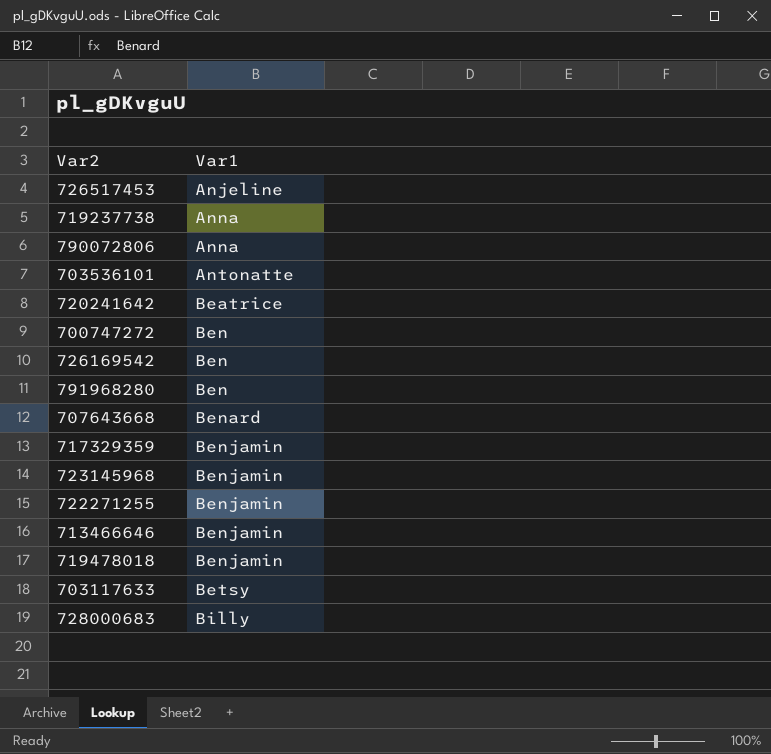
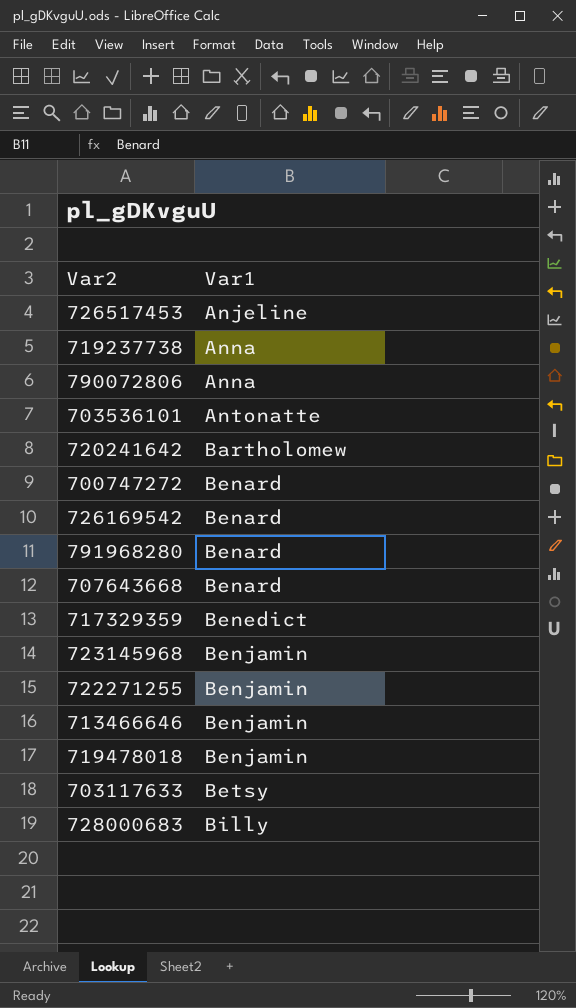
720241642 | Var1: Beatrice -> Bartholomew
700747272 | Var1: Ben -> Benard
726169542 | Var1: Ben -> Benard
791968280 | Var1: Ben -> Benard
717329359 | Var1: Benjamin -> Benedict

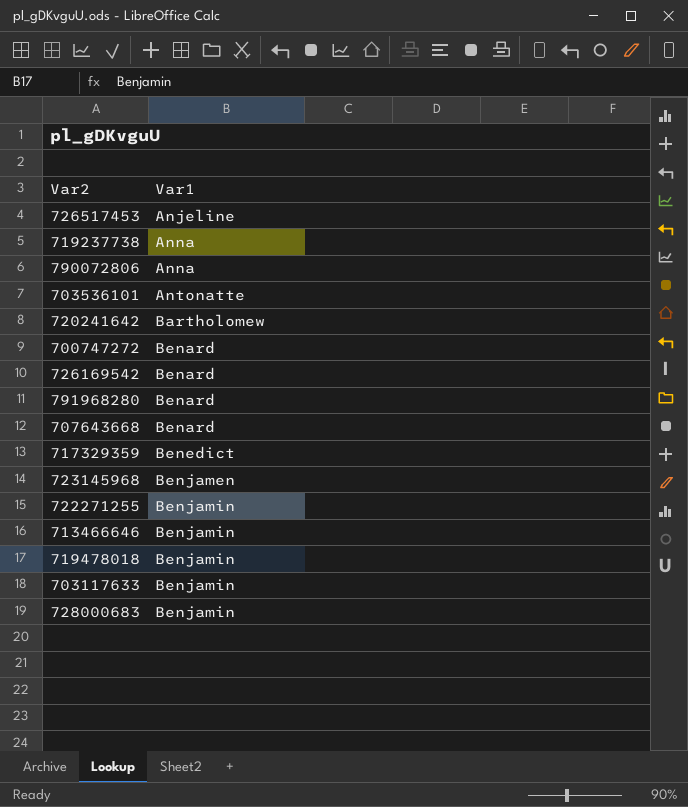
723145968 | Var1: Benjamin -> Benjamen
703117633 | Var1: Betsy -> Benjamin
728000683 | Var1: Billy -> Benjamin

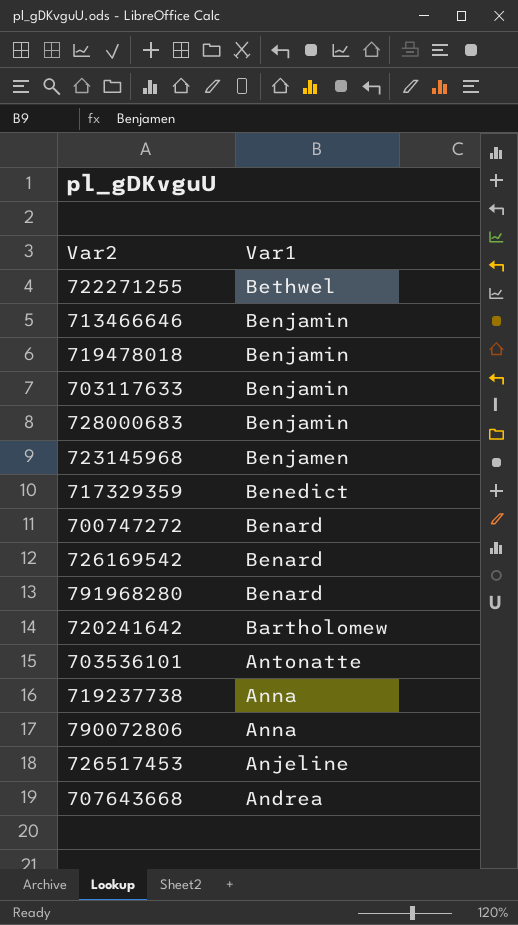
row order: Var1 ascending -> Var1 descending
722271255 | Var1: Benjamin -> Bethwel
707643668 | Var1: Benard -> Andrea

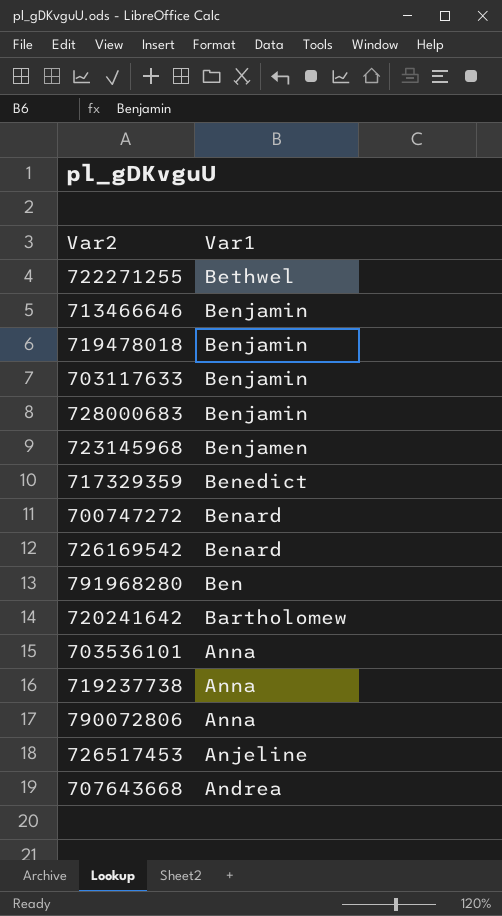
791968280 | Var1: Benard -> Ben
703536101 | Var1: Antonatte -> Anna

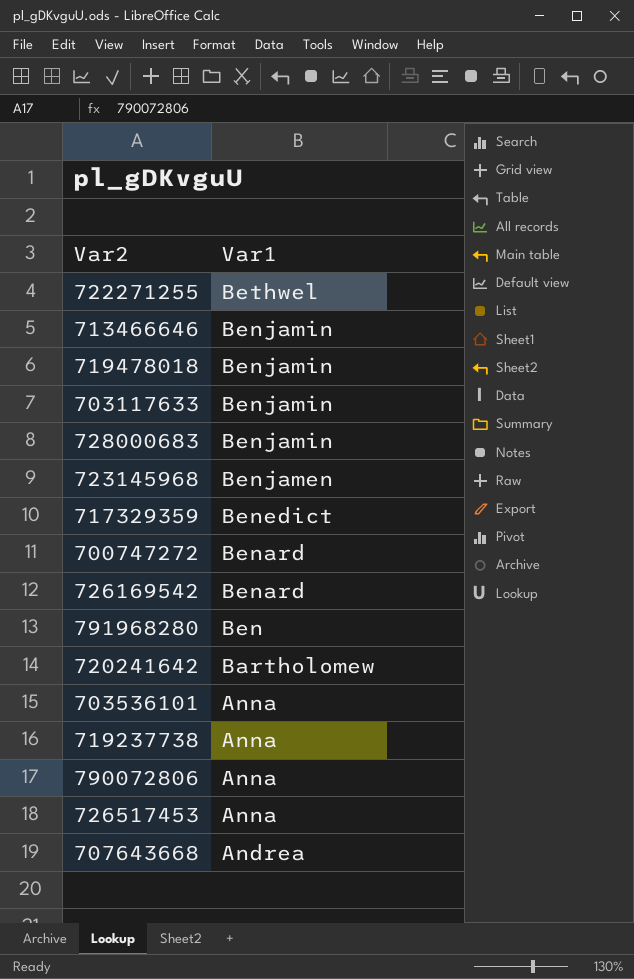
726517453 | Var1: Anjeline -> Anna

